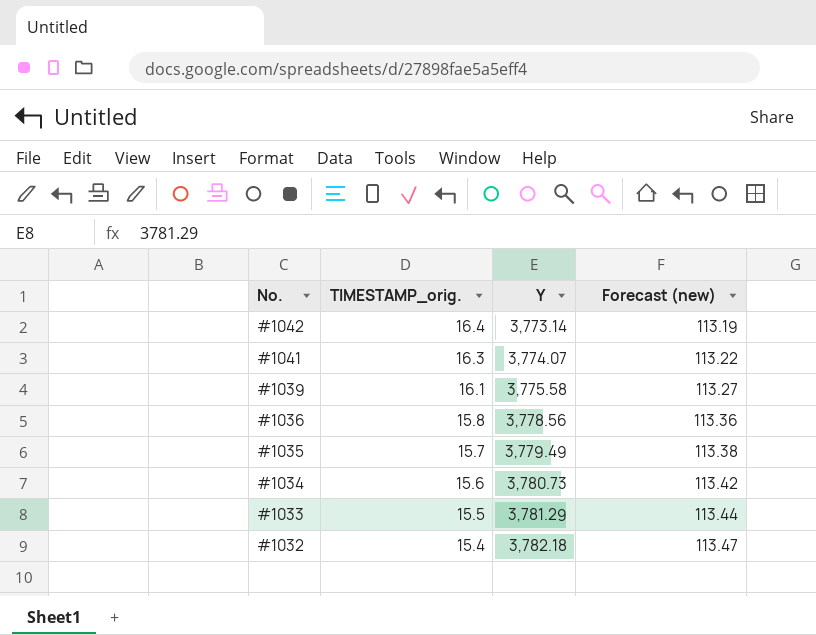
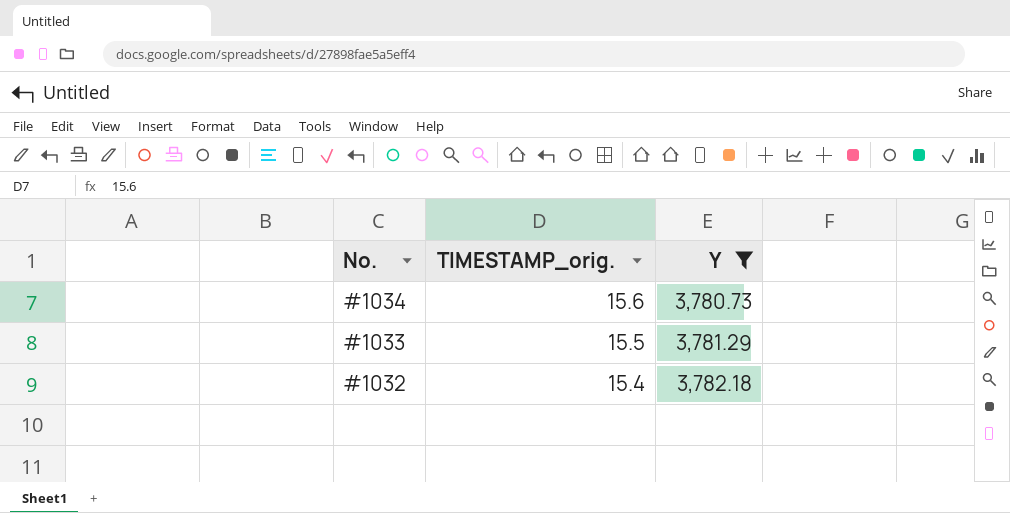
filter: none -> Y >= 3,780.73
column Forecast (new) | formula: [Y] * 0.03 -> none

